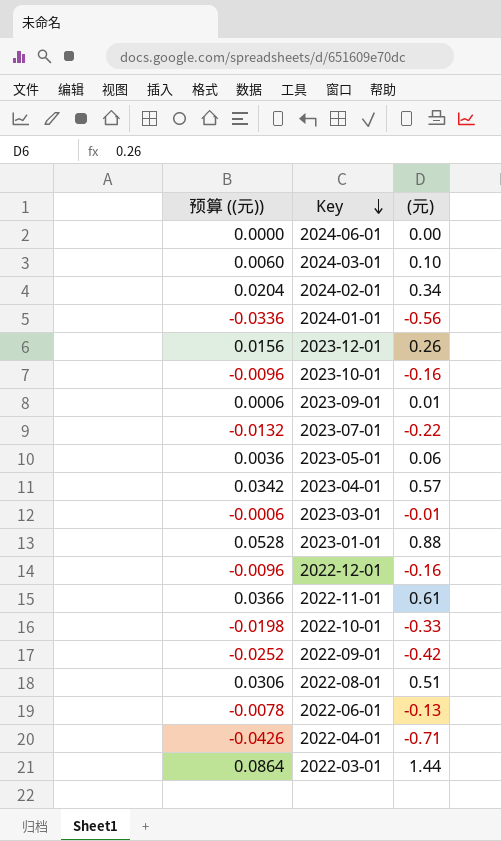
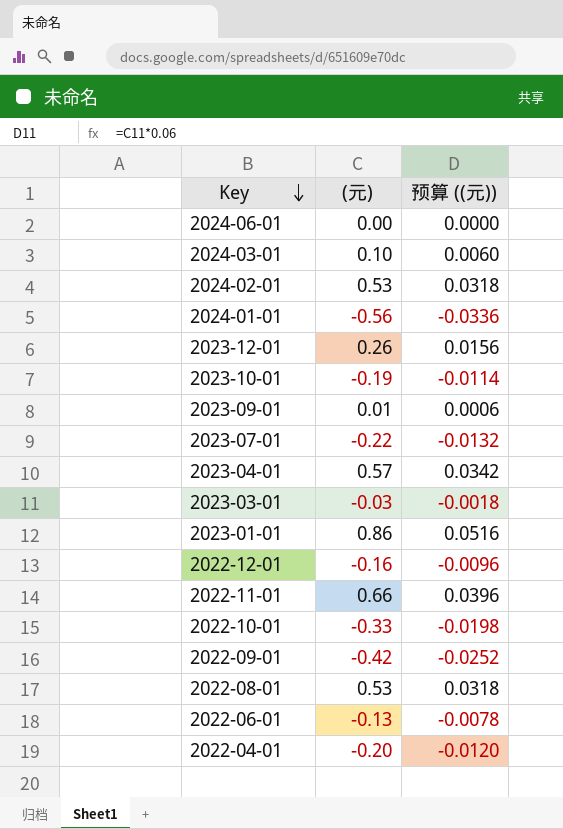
column 预算 ((元)) | position: 1 -> 3
row 2023-05-01: 0.0036 | 0.06 -> none
row 2022-03-01: 0.0864 | 1.44 -> none
2024-02-01 | (元): 0.34 -> 0.53
2024-02-01 | 预算 ((元)): 0.0204 -> 0.0318
2023-10-01 | (元): -0.16 -> -0.19
2023-10-01 | 预算 ((元)): -0.0096 -> -0.0114
2023-03-01 | (元): -0.01 -> -0.03
2023-03-01 | 预算 ((元)): -0.0006 -> -0.0018
2023-01-01 | (元): 0.88 -> 0.86
2023-01-01 | 预算 ((元)): 0.0528 -> 0.0516
2022-11-01 | (元): 0.61 -> 0.66
2022-11-01 | 预算 ((元)): 0.0366 -> 0.0396
2022-08-01 | (元): 0.51 -> 0.53
2022-08-01 | 预算 ((元)): 0.0306 -> 0.0318
2022-04-01 | (元): -0.71 -> -0.20
2022-04-01 | 预算 ((元)): -0.0426 -> -0.0120

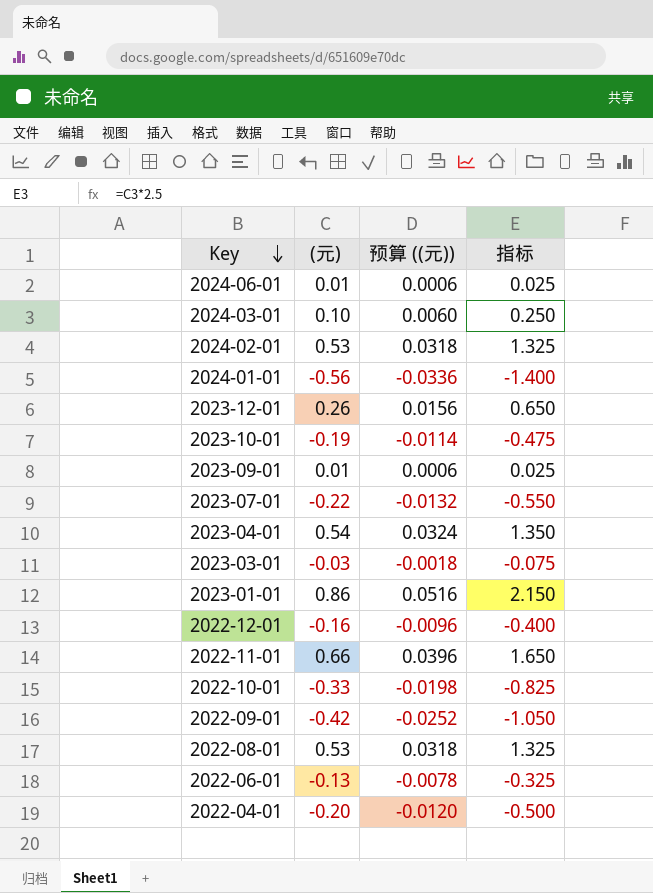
column 指标 | formula: none -> [(元)] * 2.5
2024-06-01 | (元): 0.00 -> 0.01
2024-06-01 | 预算 ((元)): 0.0000 -> 0.0006
2023-04-01 | (元): 0.57 -> 0.54
2023-04-01 | 预算 ((元)): 0.0342 -> 0.0324

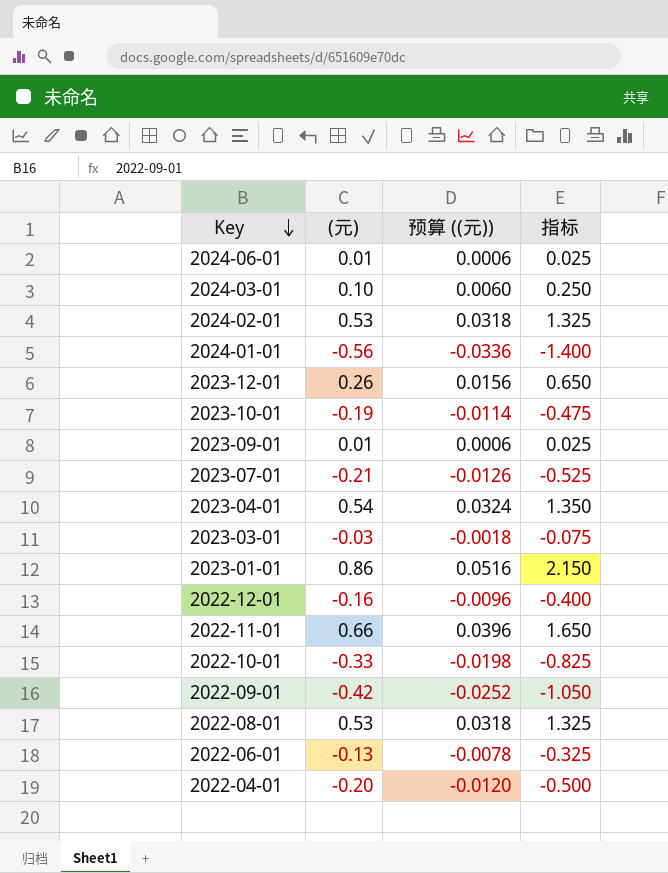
2023-07-01 | (元): -0.22 -> -0.21
2023-07-01 | 预算 ((元)): -0.0132 -> -0.0126
2023-07-01 | 指标: -0.550 -> -0.525

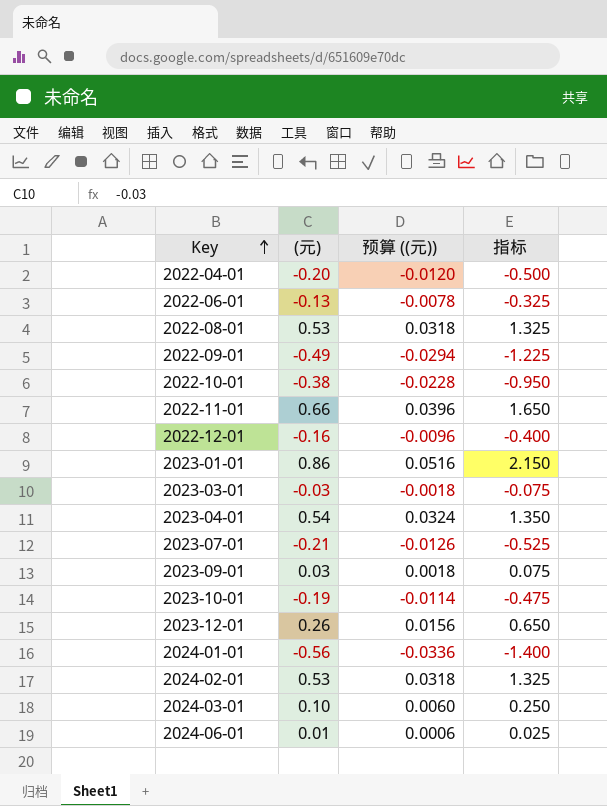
row order: Key descending -> Key ascending
2022-09-01 | (元): -0.42 -> -0.49
2022-09-01 | 预算 ((元)): -0.0252 -> -0.0294
2022-09-01 | 指标: -1.050 -> -1.225
2022-10-01 | (元): -0.33 -> -0.38
2022-10-01 | 预算 ((元)): -0.0198 -> -0.0228
2022-10-01 | 指标: -0.825 -> -0.950
2023-09-01 | (元): 0.01 -> 0.03
2023-09-01 | 预算 ((元)): 0.0006 -> 0.0018
2023-09-01 | 指标: 0.025 -> 0.075

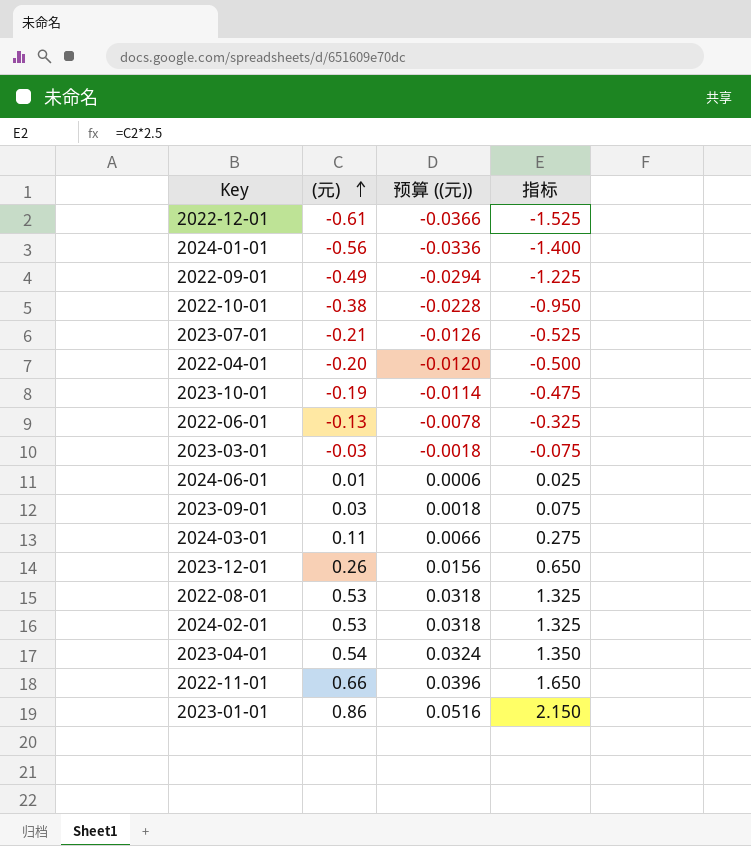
row order: Key ascending -> (元) ascending
2022-12-01 | (元): -0.16 -> -0.61
2022-12-01 | 预算 ((元)): -0.0096 -> -0.0366
2022-12-01 | 指标: -0.400 -> -1.525
2024-03-01 | (元): 0.10 -> 0.11
2024-03-01 | 预算 ((元)): 0.0060 -> 0.0066
2024-03-01 | 指标: 0.250 -> 0.275

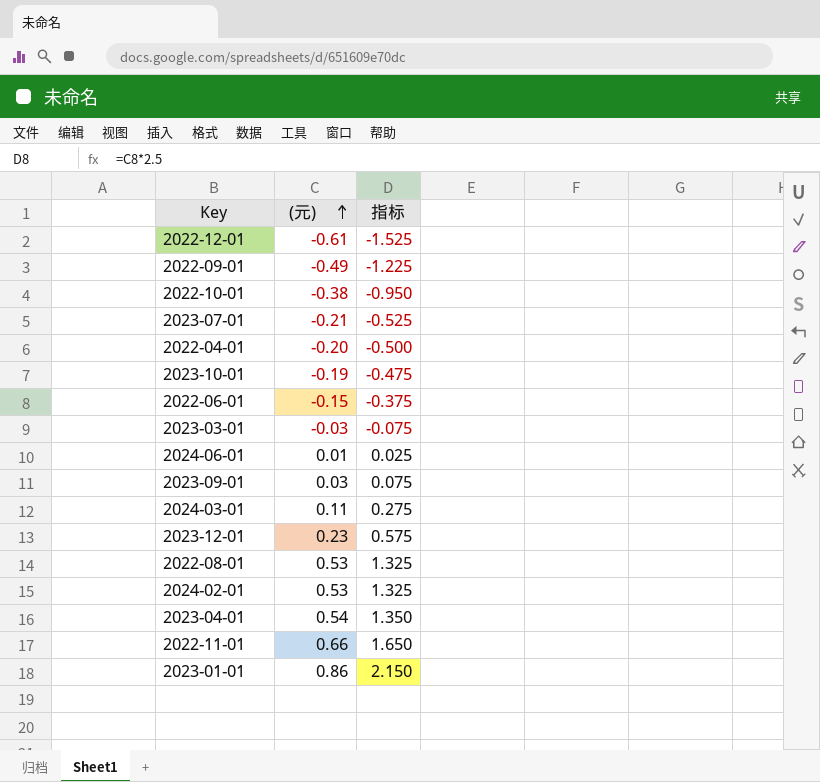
column 预算 ((元)) | formula: [(元)] * 0.06 -> none
row 2024-01-01: -0.56 | -0.0336 | -1.400 -> none
2022-06-01 | (元): -0.13 -> -0.15
2022-06-01 | 指标: -0.325 -> -0.375
2023-12-01 | (元): 0.26 -> 0.23
2023-12-01 | 指标: 0.650 -> 0.575

